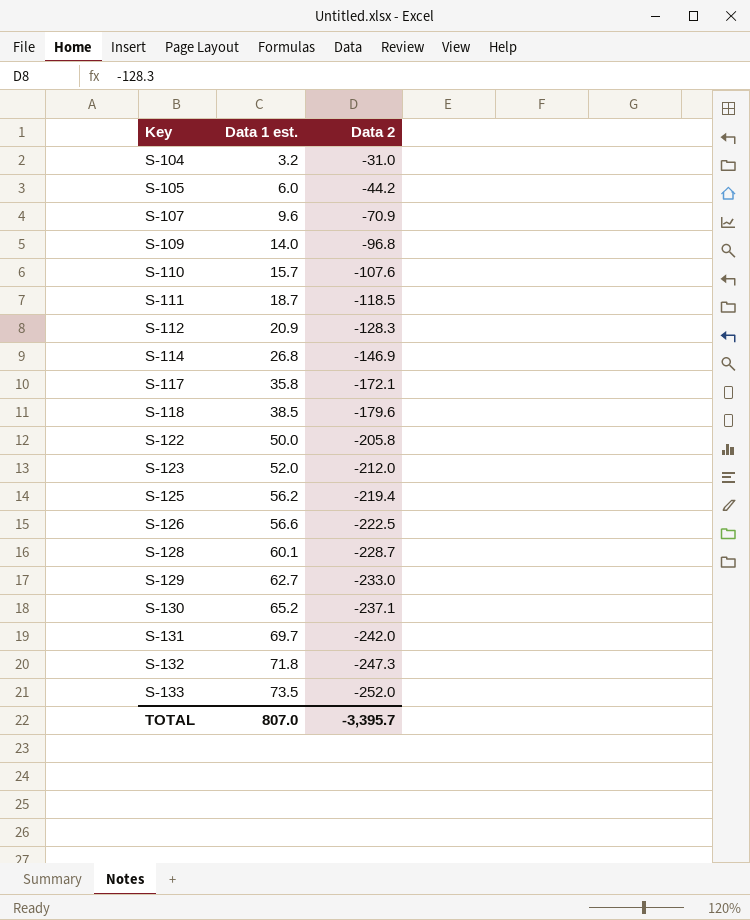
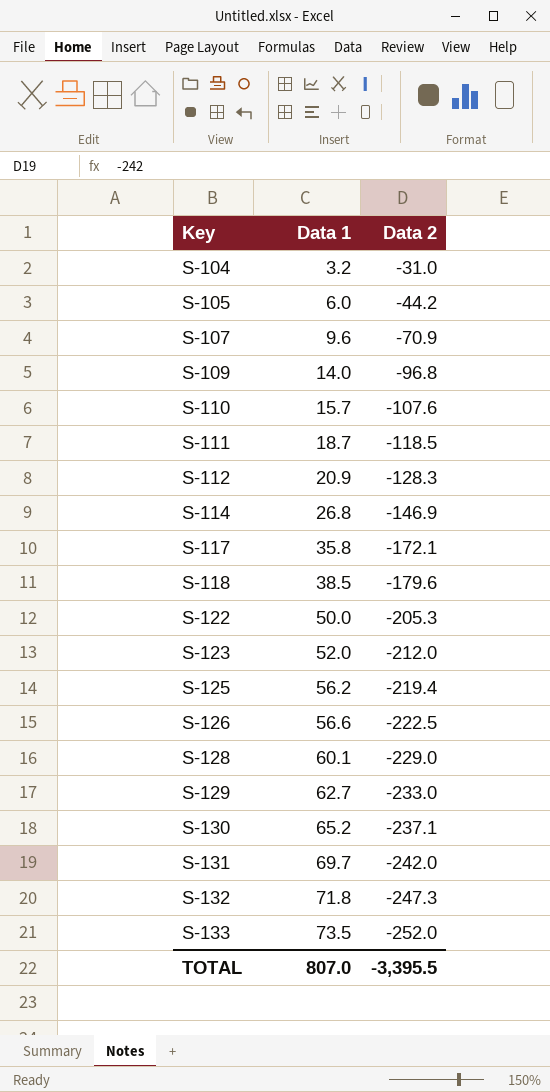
column name: Data 1 est. -> Data 1
S-122 | Data 2: -205.8 -> -205.3
S-128 | Data 2: -228.7 -> -229.0
TOTAL | Data 2: -3,395.7 -> -3,395.5

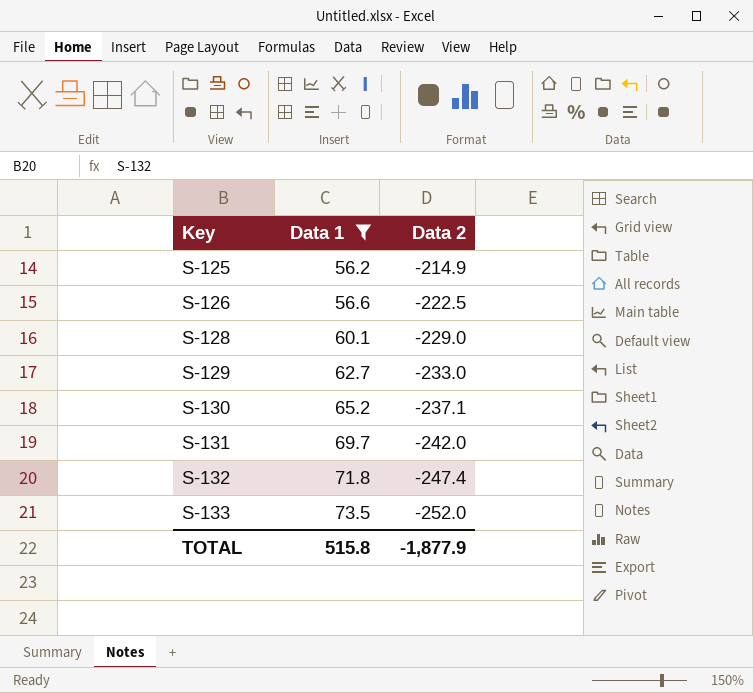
filter: none -> Data 1 >= 56.2
S-125 | Data 2: -219.4 -> -214.9
S-132 | Data 2: -247.3 -> -247.4
TOTAL | Data 1: 807.0 -> 515.8
TOTAL | Data 2: -3,395.5 -> -1,877.9

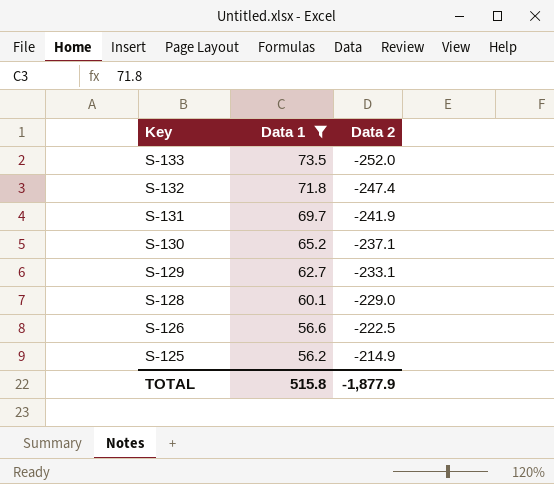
row order: Key ascending -> Key descending
S-131 | Data 2: -242.0 -> -241.9
S-129 | Data 2: -233.0 -> -233.1

